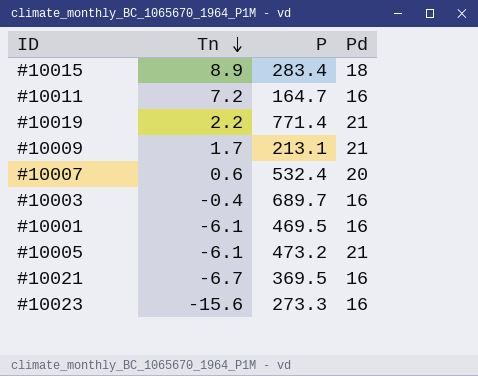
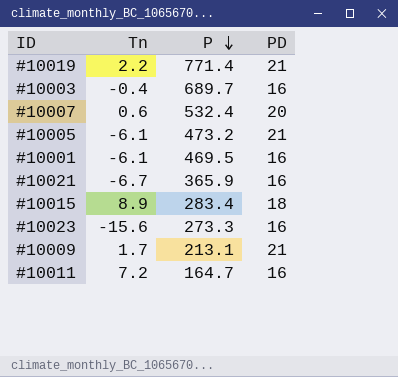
row order: Tn descending -> P descending
column name: Pd -> PD
#10021 | P: 369.5 -> 365.9

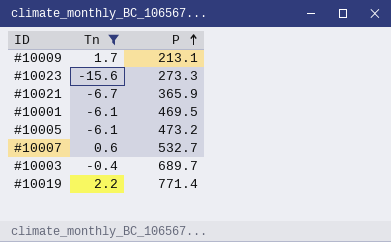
filter: none -> Tn <= 2.2
row order: P descending -> P ascending
column PD | position: 4 -> none
#10007 | P: 532.4 -> 532.7

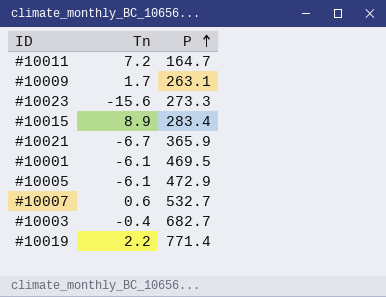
filter: Tn <= 2.2 -> none
#10009 | P: 213.1 -> 263.1
#10005 | P: 473.2 -> 472.9
#10003 | P: 689.7 -> 682.7

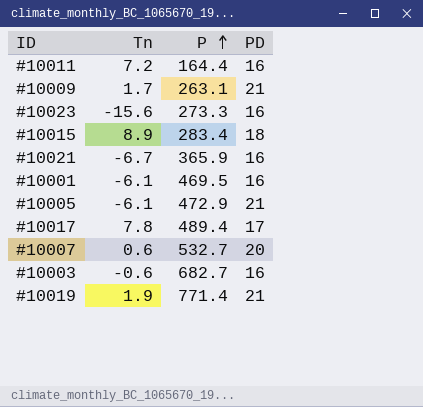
column PD | position: none -> 4
#10011 | P: 164.7 -> 164.4
row #10017: none -> 7.8 | 489.4 | 17
#10003 | Tn: -0.4 -> -0.6
#10019 | Tn: 2.2 -> 1.9

